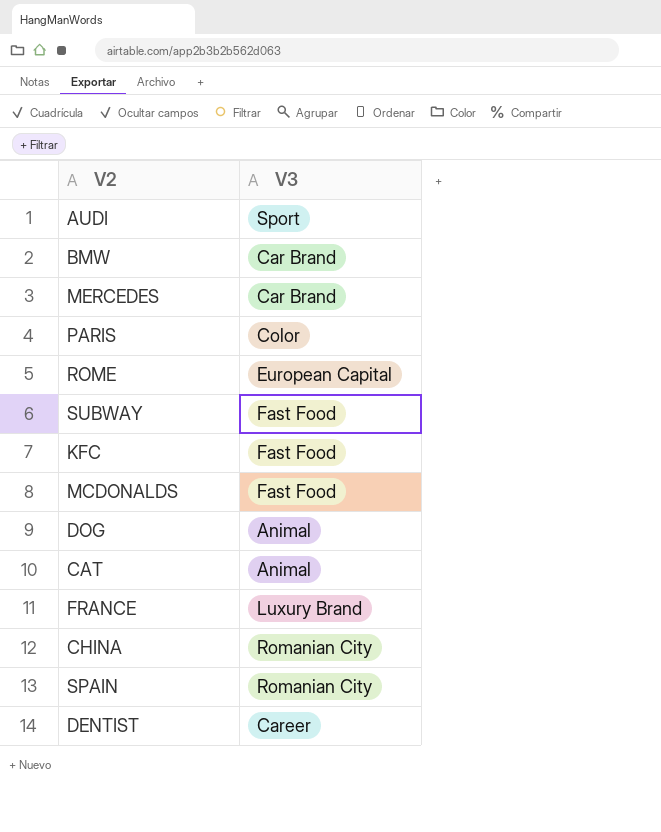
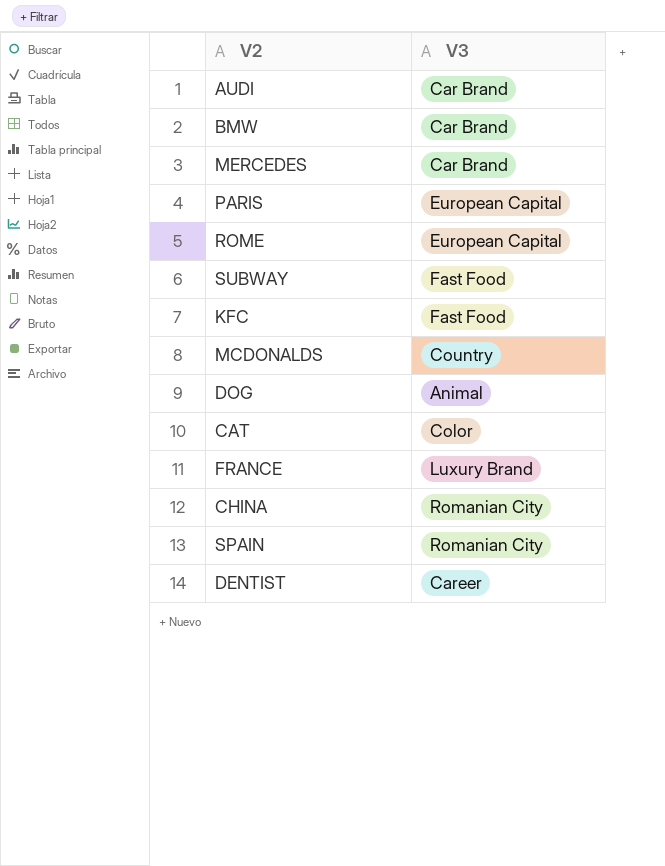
AUDI | V3: Sport -> Car Brand
PARIS | V3: Color -> European Capital
MCDONALDS | V3: Fast Food -> Country
CAT | V3: Animal -> Color

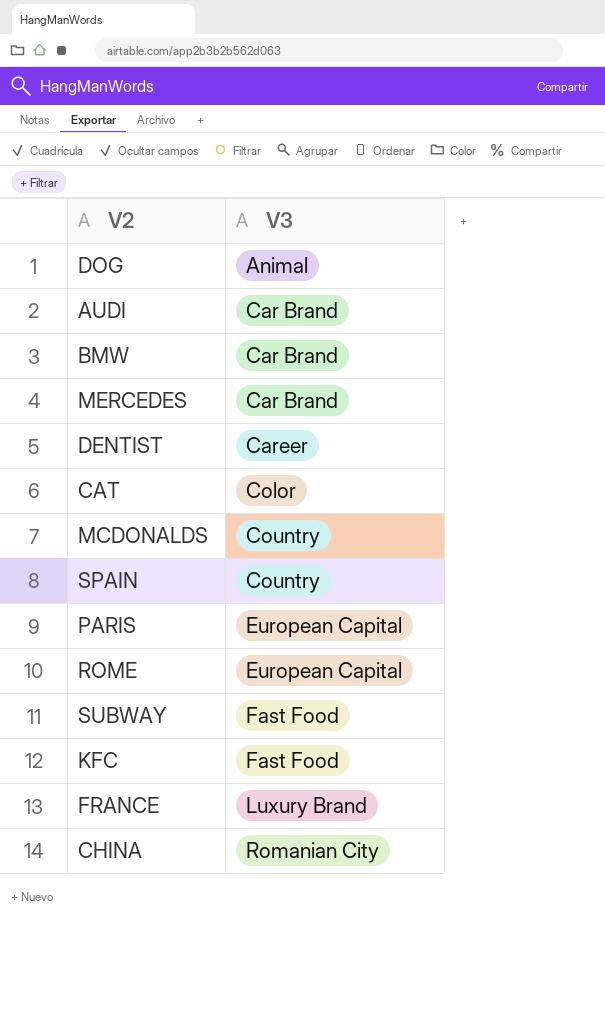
row order: none -> V3 ascending
SPAIN | V3: Romanian City -> Country

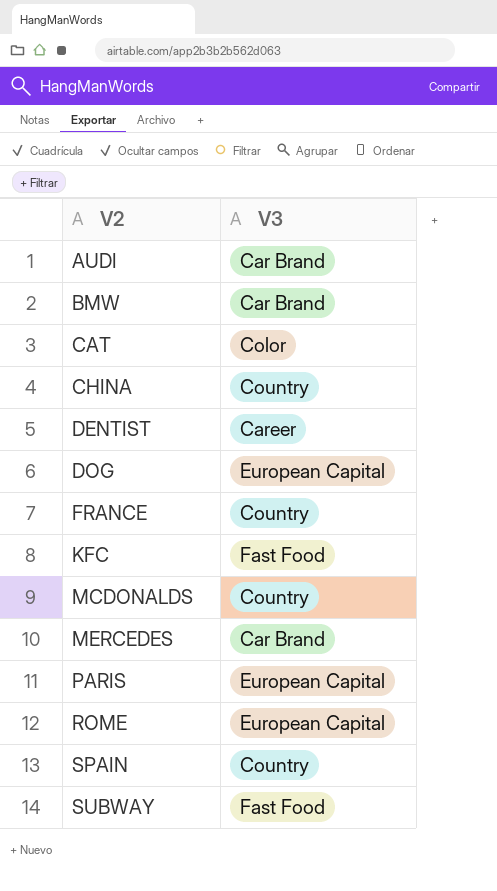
row order: V3 ascending -> V2 ascending
CHINA | V3: Romanian City -> Country
DOG | V3: Animal -> European Capital
FRANCE | V3: Luxury Brand -> Country

